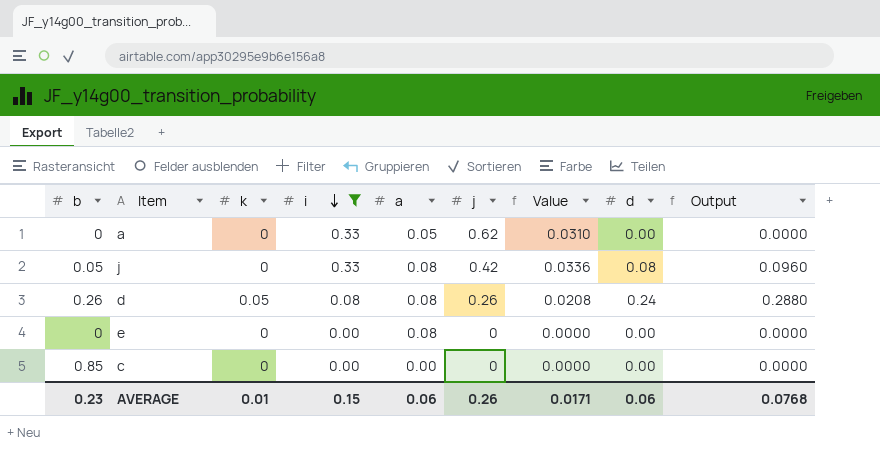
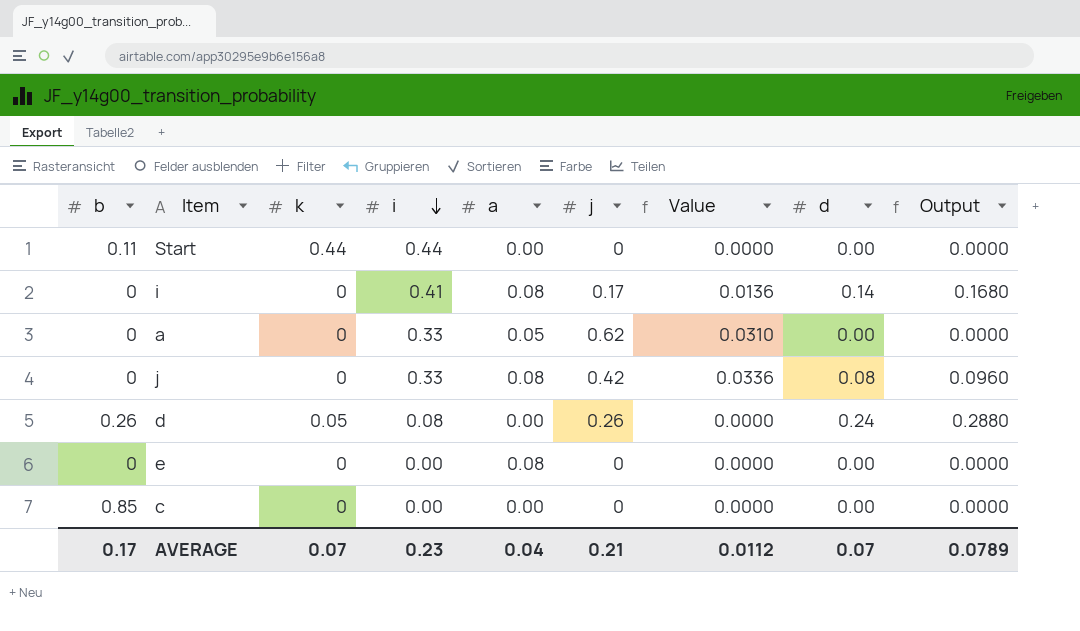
filter: i <= 0.33 -> none
j | b: 0.05 -> 0
d | a: 0.08 -> 0.00
d | Value: 0.0208 -> 0.0000
AVERAGE | b: 0.23 -> 0.17
AVERAGE | k: 0.01 -> 0.07
AVERAGE | i: 0.15 -> 0.23
AVERAGE | a: 0.06 -> 0.04
AVERAGE | j: 0.26 -> 0.21
AVERAGE | Value: 0.0171 -> 0.0112
AVERAGE | d: 0.06 -> 0.07
AVERAGE | Output: 0.0768 -> 0.0789

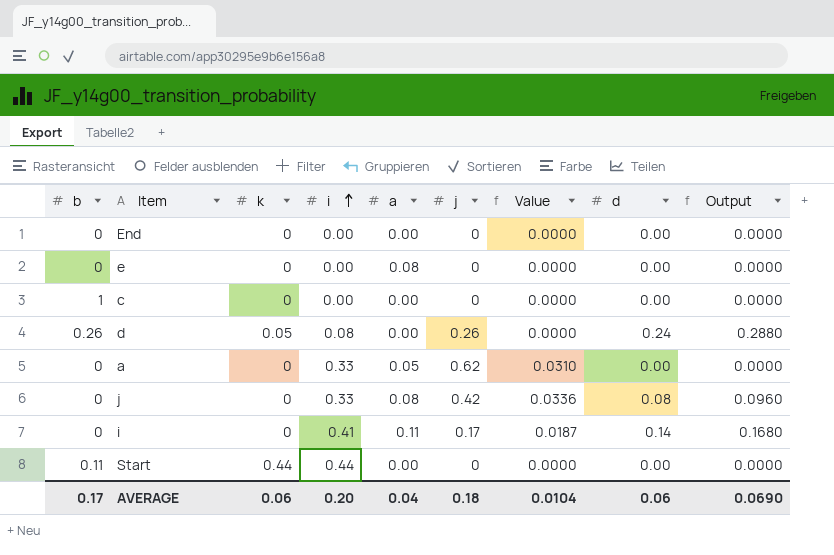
row order: i descending -> i ascending
row End: none -> 0 | 0 | 0.00 | 0.00 | 0 | 0.0000 | 0.00 | 0.0000
c | b: 0.85 -> 1
i | a: 0.08 -> 0.11
i | Value: 0.0136 -> 0.0187
AVERAGE | k: 0.07 -> 0.06
AVERAGE | i: 0.23 -> 0.20
AVERAGE | j: 0.21 -> 0.18
AVERAGE | Value: 0.0112 -> 0.0104
AVERAGE | d: 0.07 -> 0.06
AVERAGE | Output: 0.0789 -> 0.0690

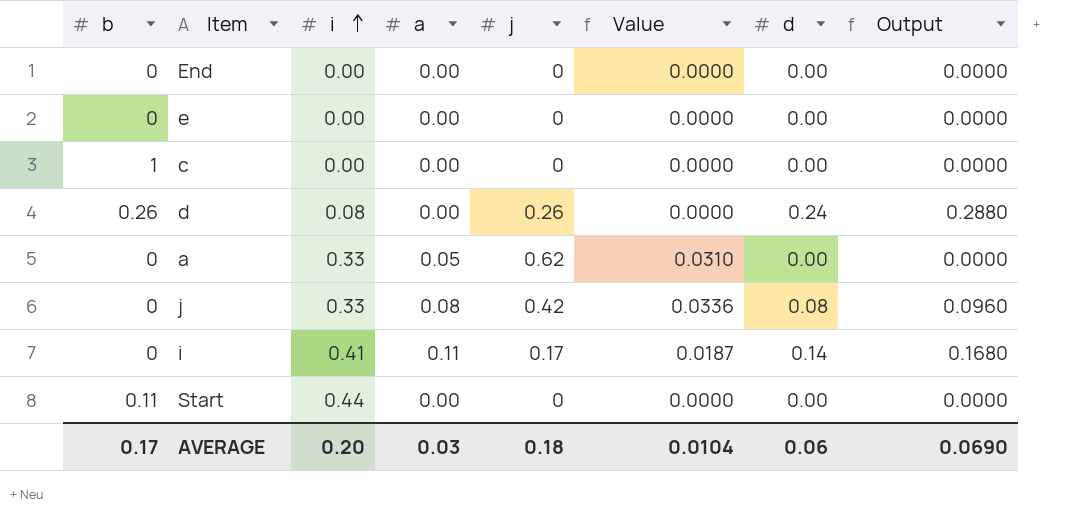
column k | position: 3 -> none
e | a: 0.08 -> 0.00
AVERAGE | a: 0.04 -> 0.03

